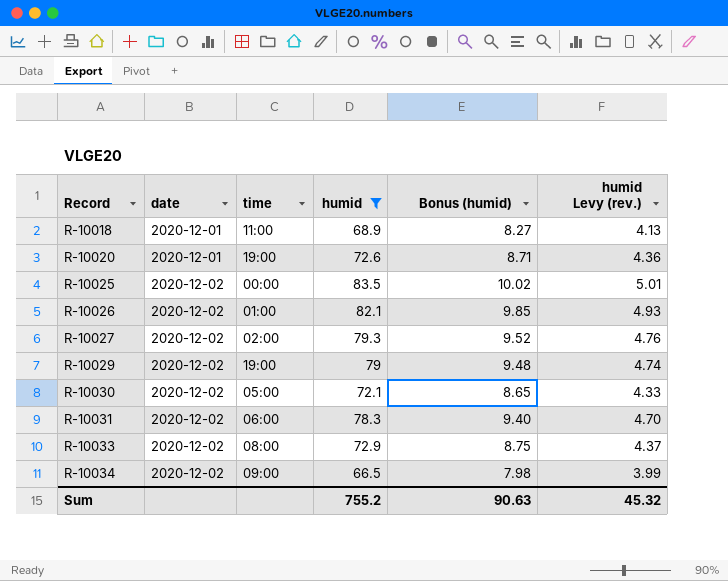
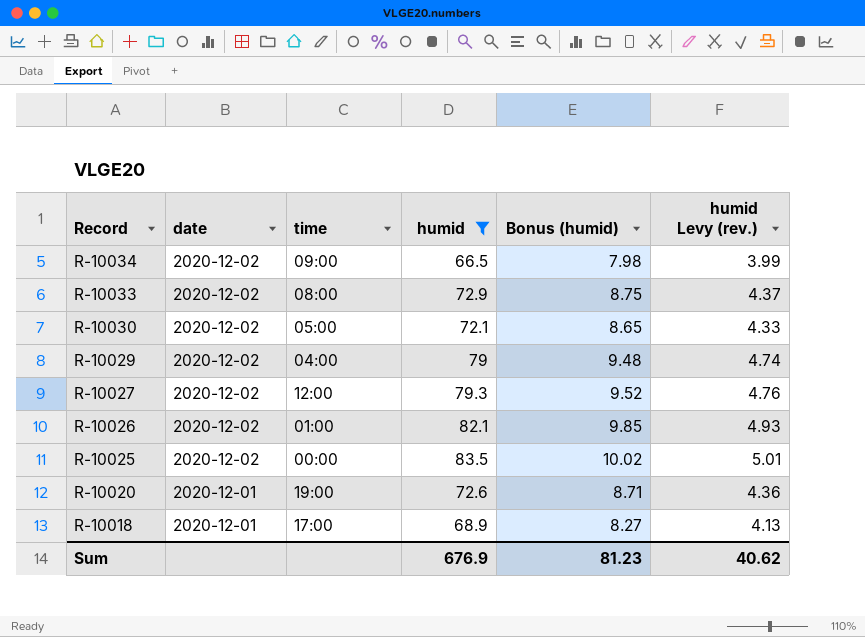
row order: Record ascending -> Record descending
row R-10031: 2020-12-02 | 06:00 | 78.3 | 9.40 | 4.70 -> none
R-10029 | time: 19:00 -> 04:00
R-10027 | time: 02:00 -> 12:00
R-10018 | time: 11:00 -> 17:00
Sum | humid: 755.2 -> 676.9
Sum | Bonus (humid): 90.63 -> 81.23
Sum | humid Levy (rev.): 45.32 -> 40.62

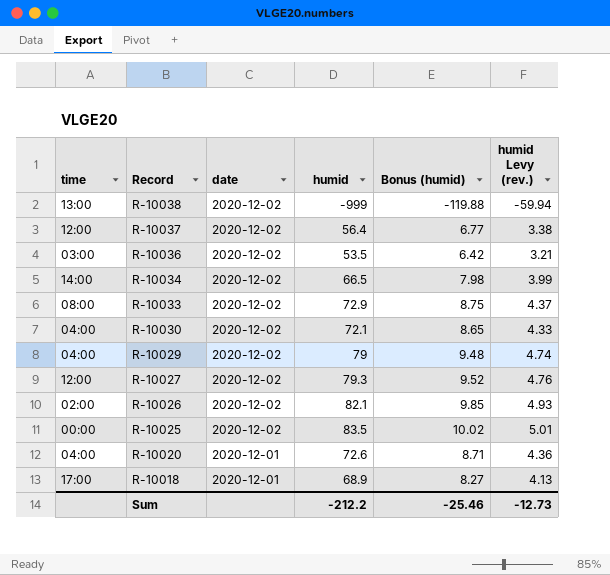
filter: humid >= 66.5 -> none
column time | position: 3 -> 1
R-10034 | time: 09:00 -> 14:00
R-10030 | time: 05:00 -> 04:00
R-10026 | time: 01:00 -> 02:00
R-10020 | time: 19:00 -> 04:00
Sum | humid: 676.9 -> -212.2
Sum | Bonus (humid): 81.23 -> -25.46
Sum | humid Levy (rev.): 40.62 -> -12.73

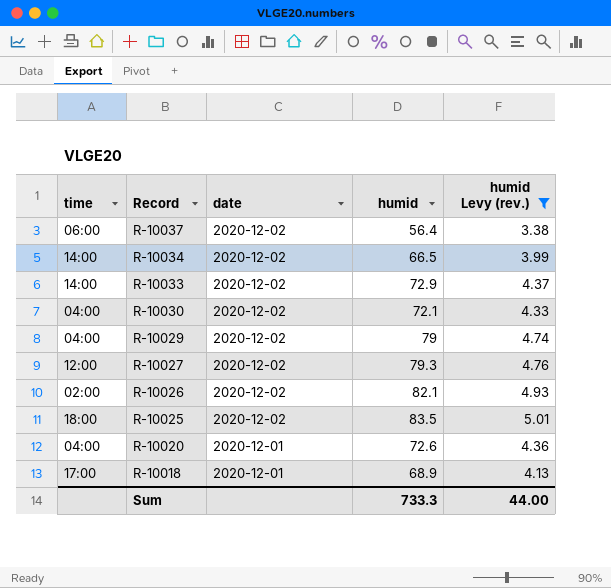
filter: none -> humid Levy (rev.) >= 3.38
column Bonus (humid) | formula: [humid] * 0.12 -> none
R-10037 | time: 12:00 -> 06:00
R-10033 | time: 08:00 -> 14:00
R-10025 | time: 00:00 -> 18:00
Sum | humid: -212.2 -> 733.3
Sum | humid Levy (rev.): -12.73 -> 44.00

